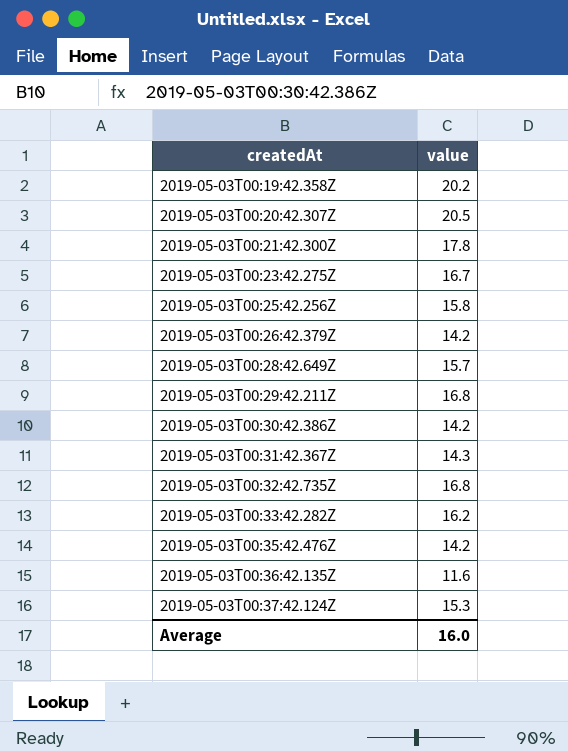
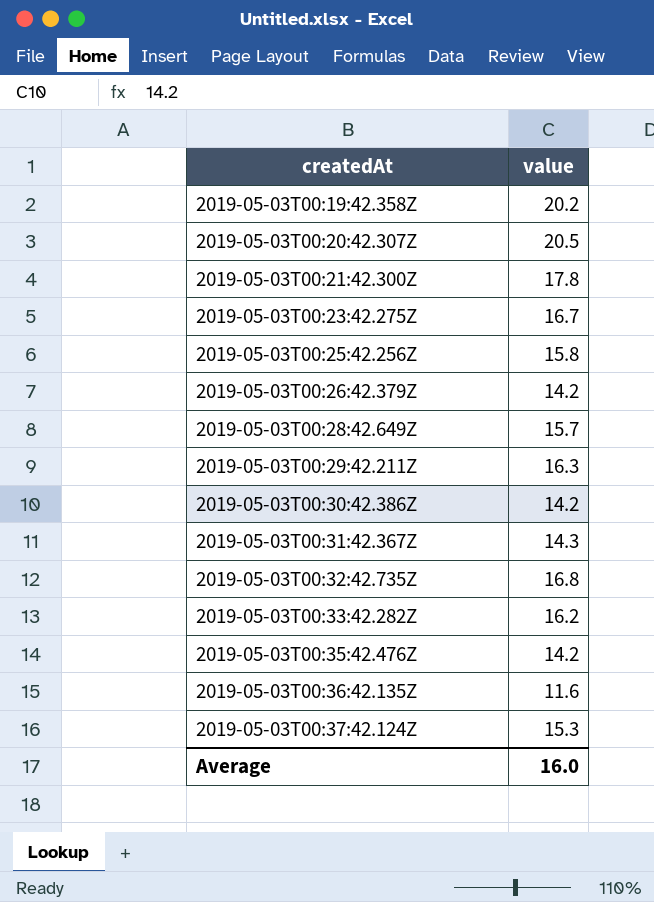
2019-05-03T00:29:42.211Z | value: 16.8 -> 16.3

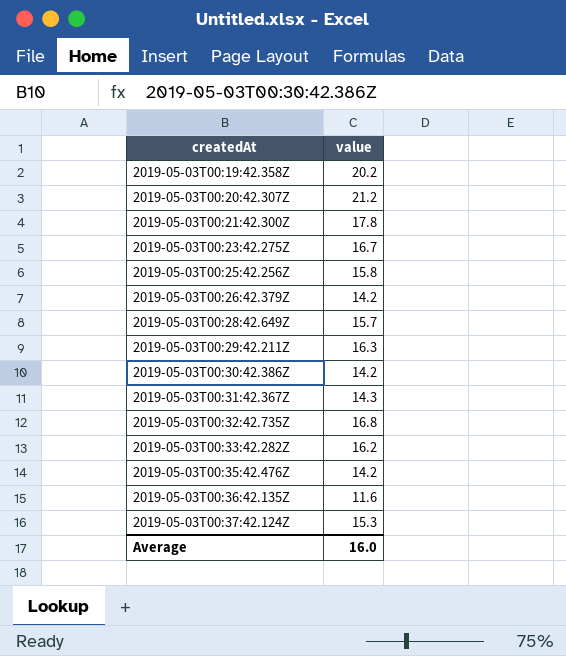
2019-05-03T00:20:42.307Z | value: 20.5 -> 21.2

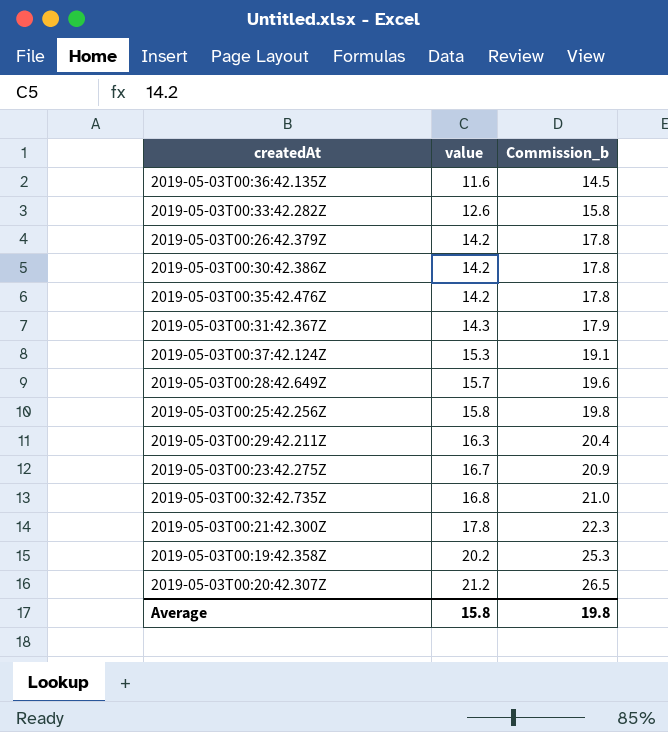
row order: createdAt ascending -> value ascending
column Commission_b | formula: none -> [value] * 1.25
2019-05-03T00:33:42.282Z | value: 16.2 -> 12.6
Average | value: 16.0 -> 15.8

